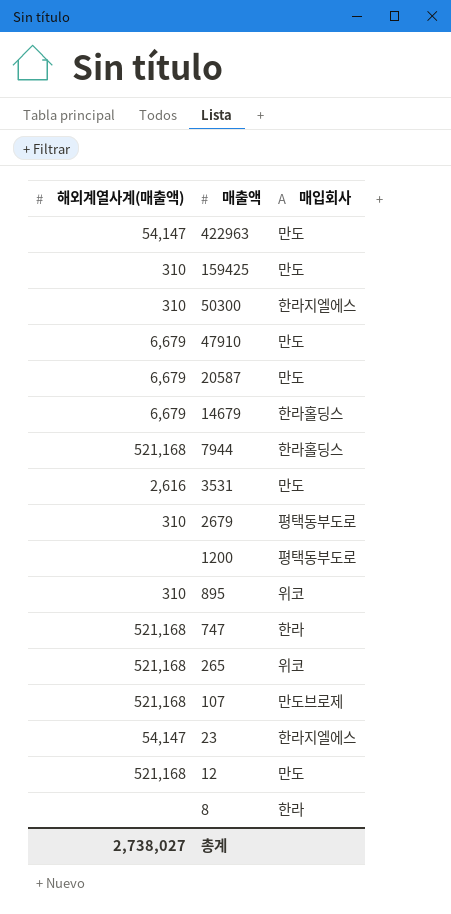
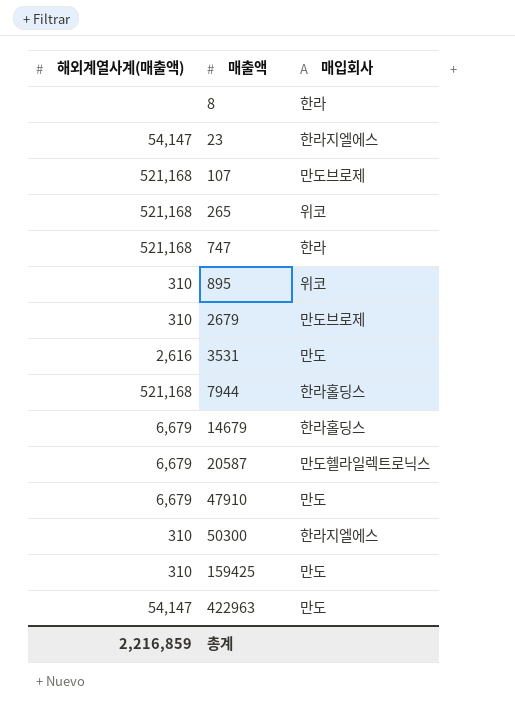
row order: 매출액 descending -> 매출액 ascending
row 1200: none | 평택동부도로 -> none
row 12: 521,168 | 만도 -> none
2679 | 매입회사: 평택동부도로 -> 만도브로제
20587 | 매입회사: 만도 -> 만도헬라일렉트로닉스
총계 | 해외계열사계(매출액): 2,738,027 -> 2,216,859

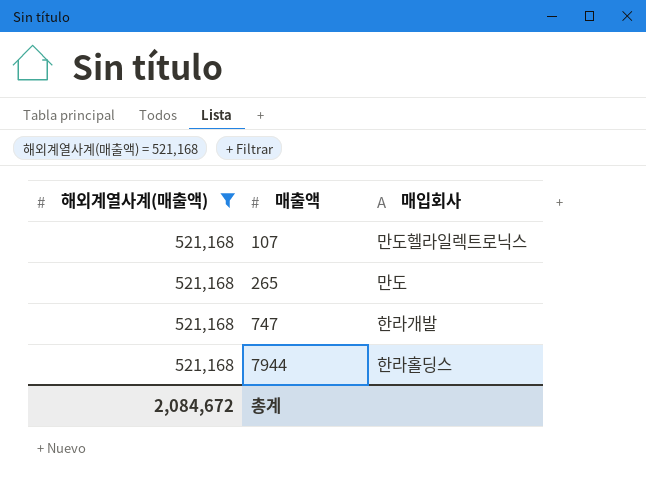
filter: none -> 해외계열사계(매출액) = 521,168
107 | 매입회사: 만도브로제 -> 만도헬라일렉트로닉스
265 | 매입회사: 위코 -> 만도
747 | 매입회사: 한라 -> 한라개발
총계 | 해외계열사계(매출액): 2,216,859 -> 2,084,672

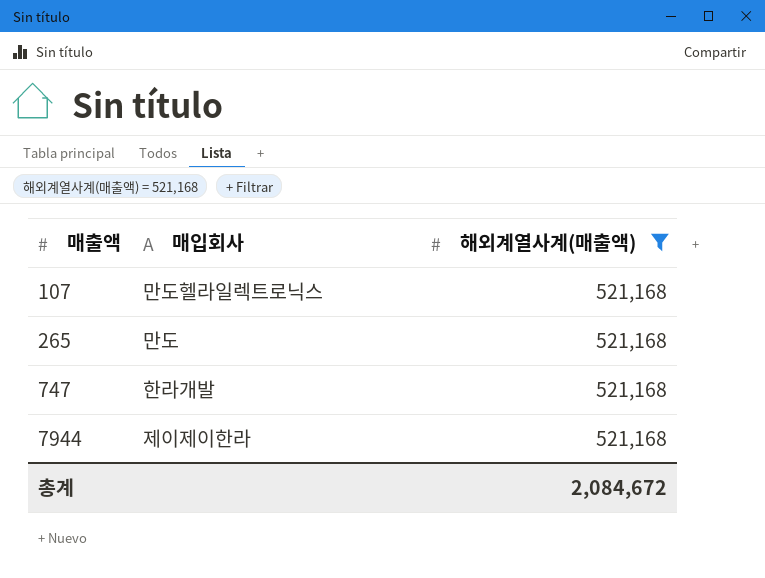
column 해외계열사계(매출액) | position: 1 -> 3
7944 | 매입회사: 한라홀딩스 -> 제이제이한라

